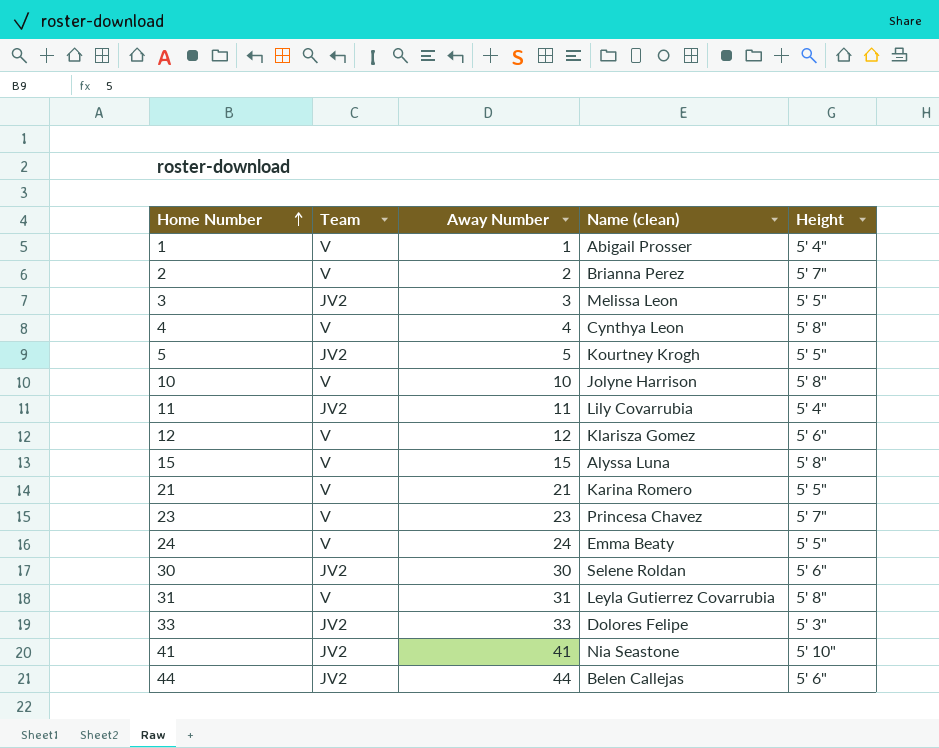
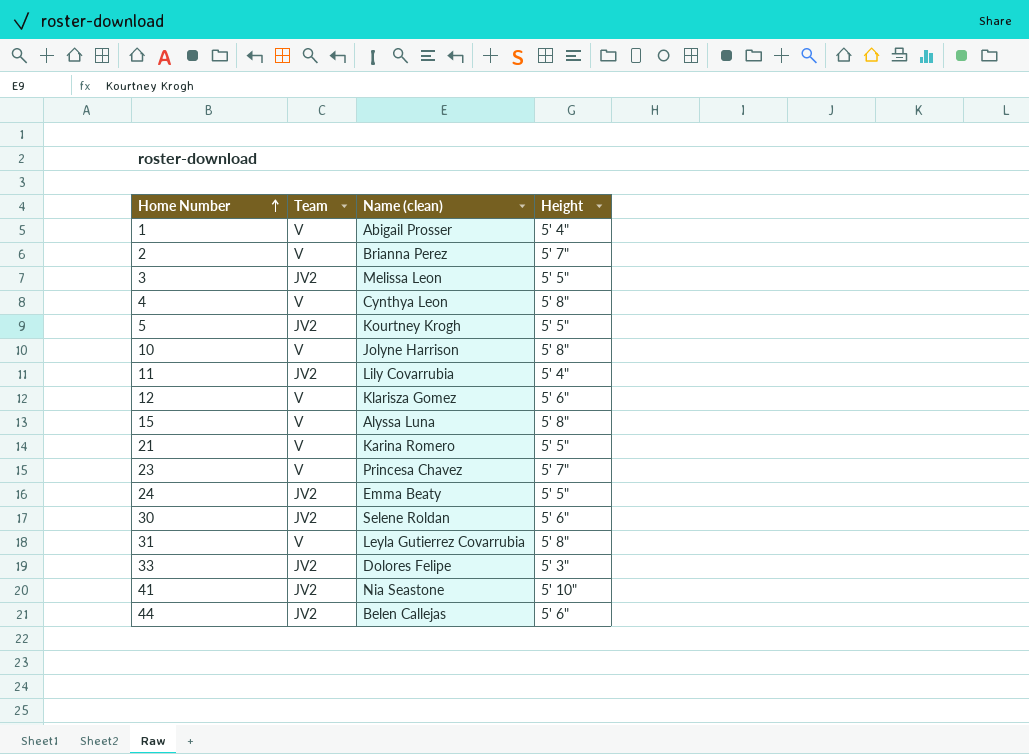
column Away Number | position: 3 -> none
24 | Team: V -> JV2

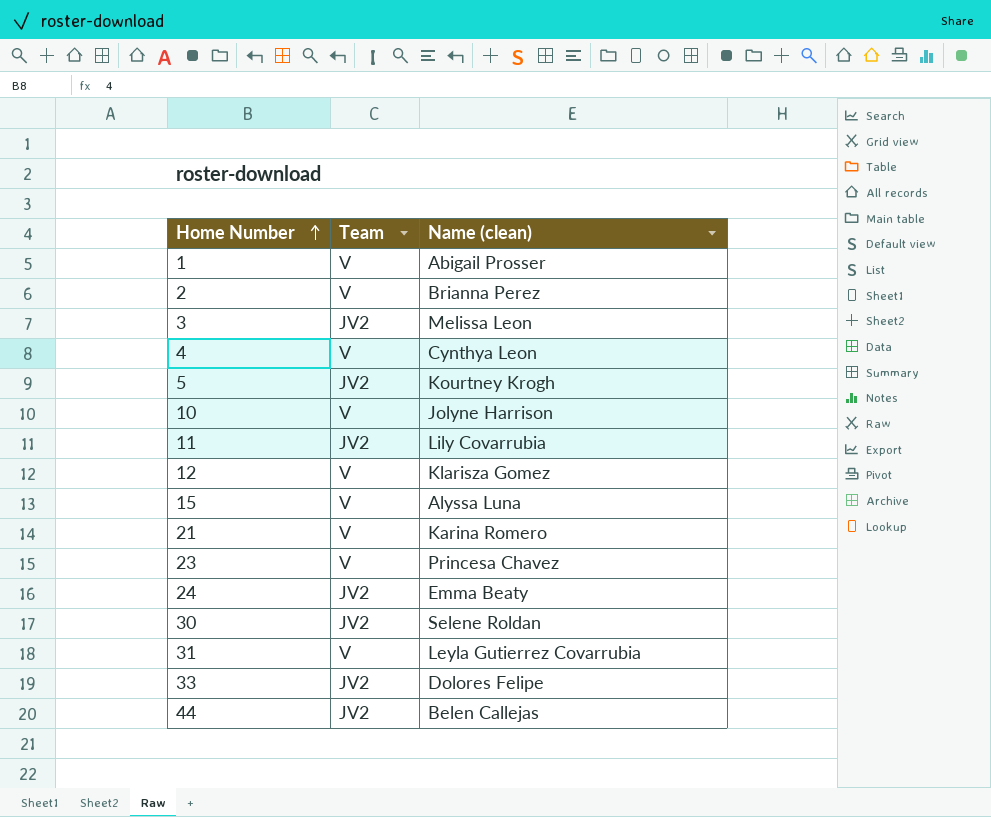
column Height | position: 4 -> none
row 41: JV2 | Nia Seastone | 5' 10" -> none

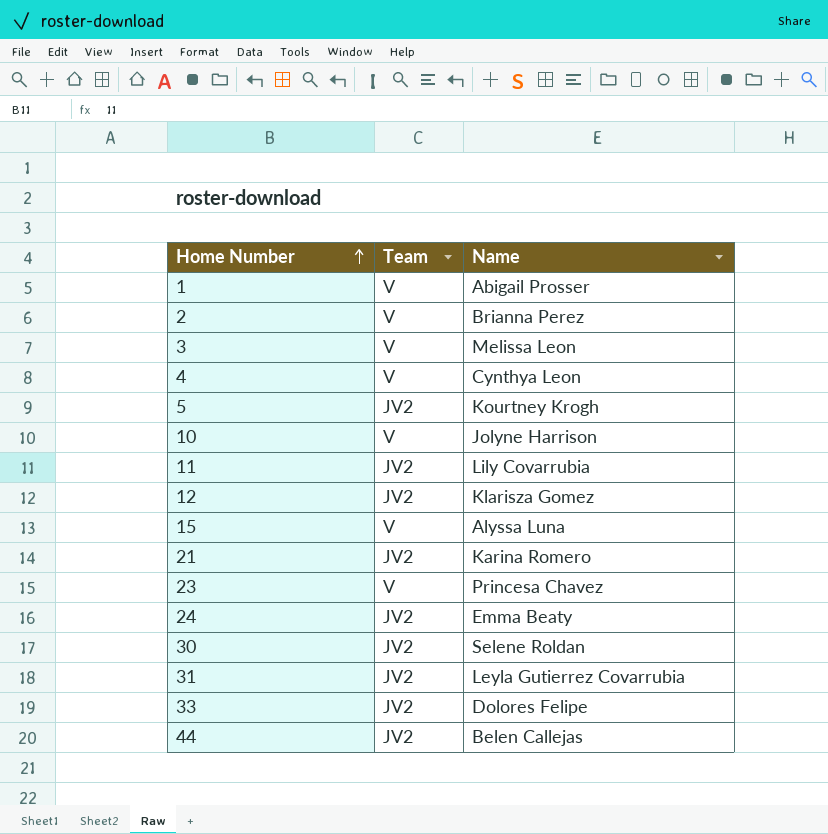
column name: Name (clean) -> Name
3 | Team: JV2 -> V
12 | Team: V -> JV2
21 | Team: V -> JV2
31 | Team: V -> JV2

